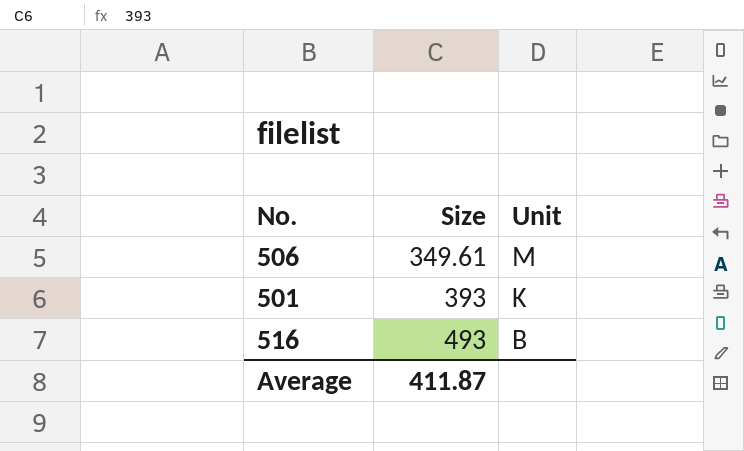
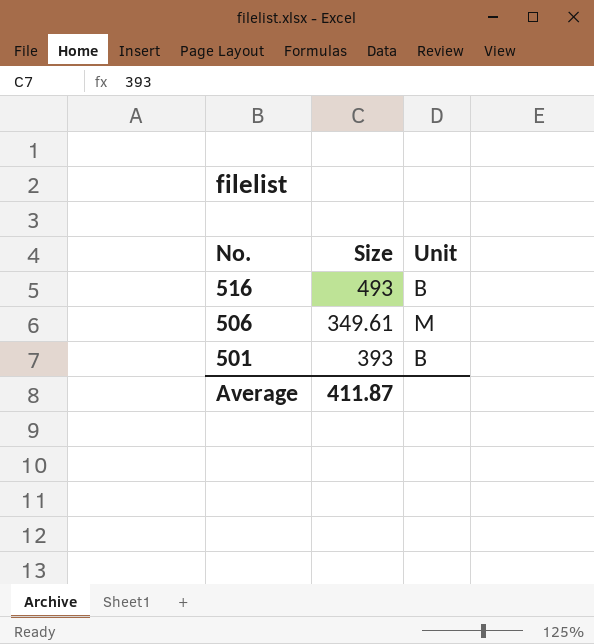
row order: Size ascending -> No. descending
501 | Unit: K -> B

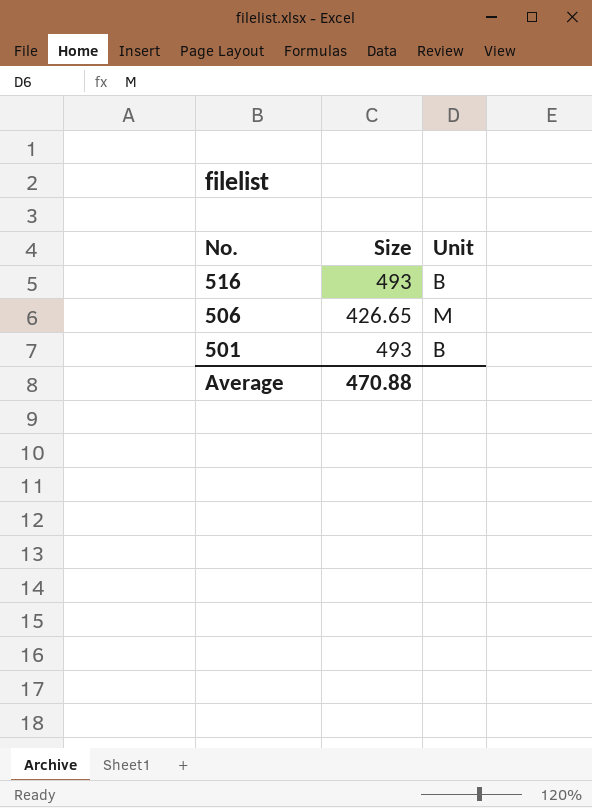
506 | Size: 349.61 -> 426.65
501 | Size: 393 -> 493
Average | Size: 411.87 -> 470.88

